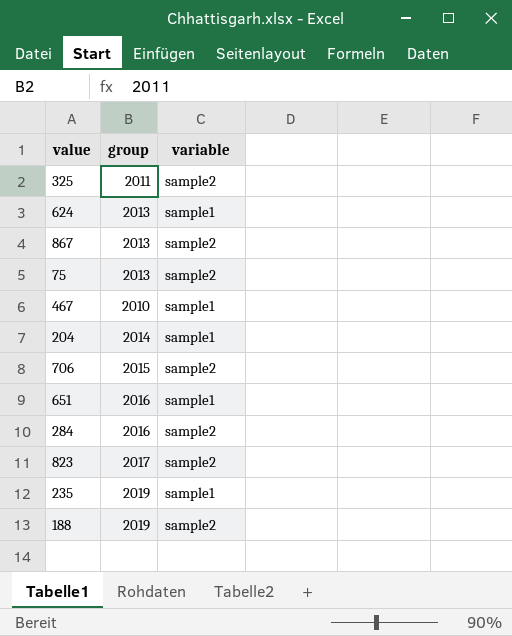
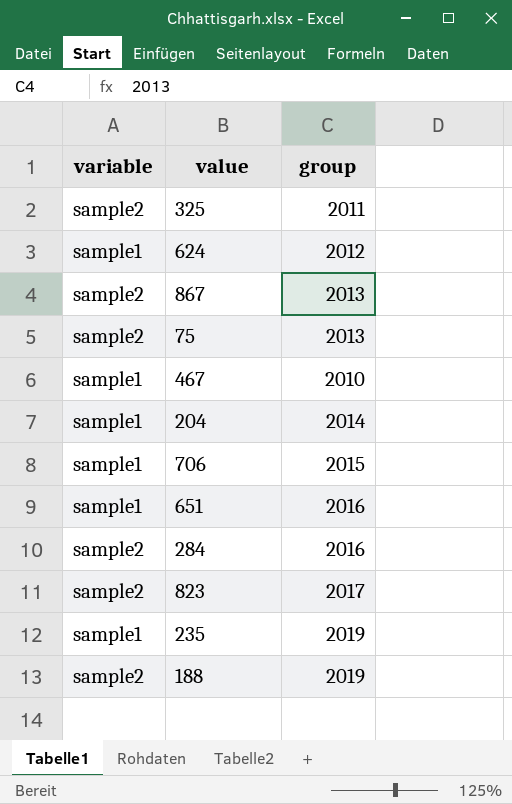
column variable | position: 3 -> 1
624 | group: 2013 -> 2012
706 | variable: sample2 -> sample1

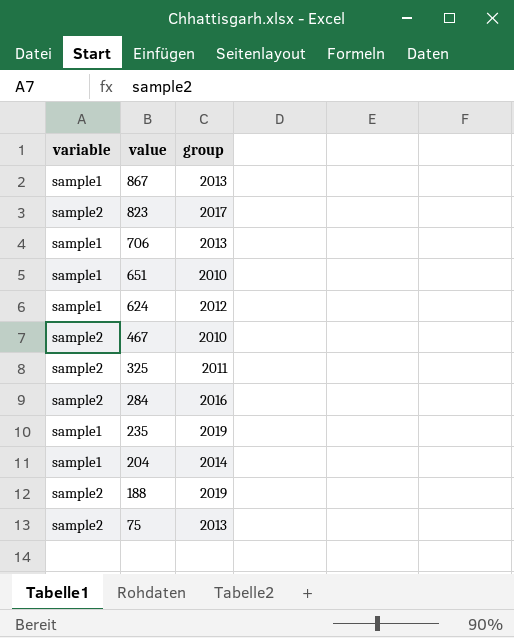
row order: none -> value descending
867 | variable: sample2 -> sample1
706 | group: 2015 -> 2013
651 | group: 2016 -> 2010
467 | variable: sample1 -> sample2

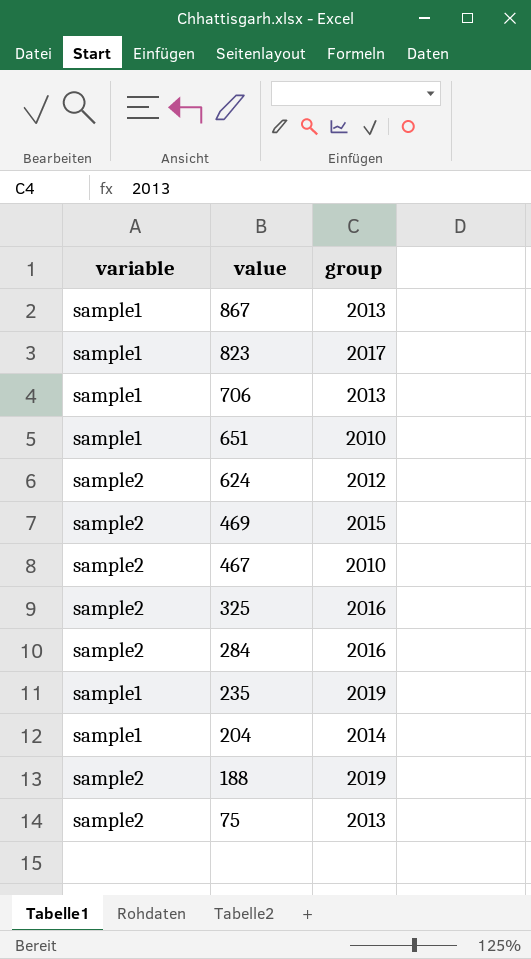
823 | variable: sample2 -> sample1
624 | variable: sample1 -> sample2
row 469: none -> sample2 | 2015
325 | group: 2011 -> 2016

